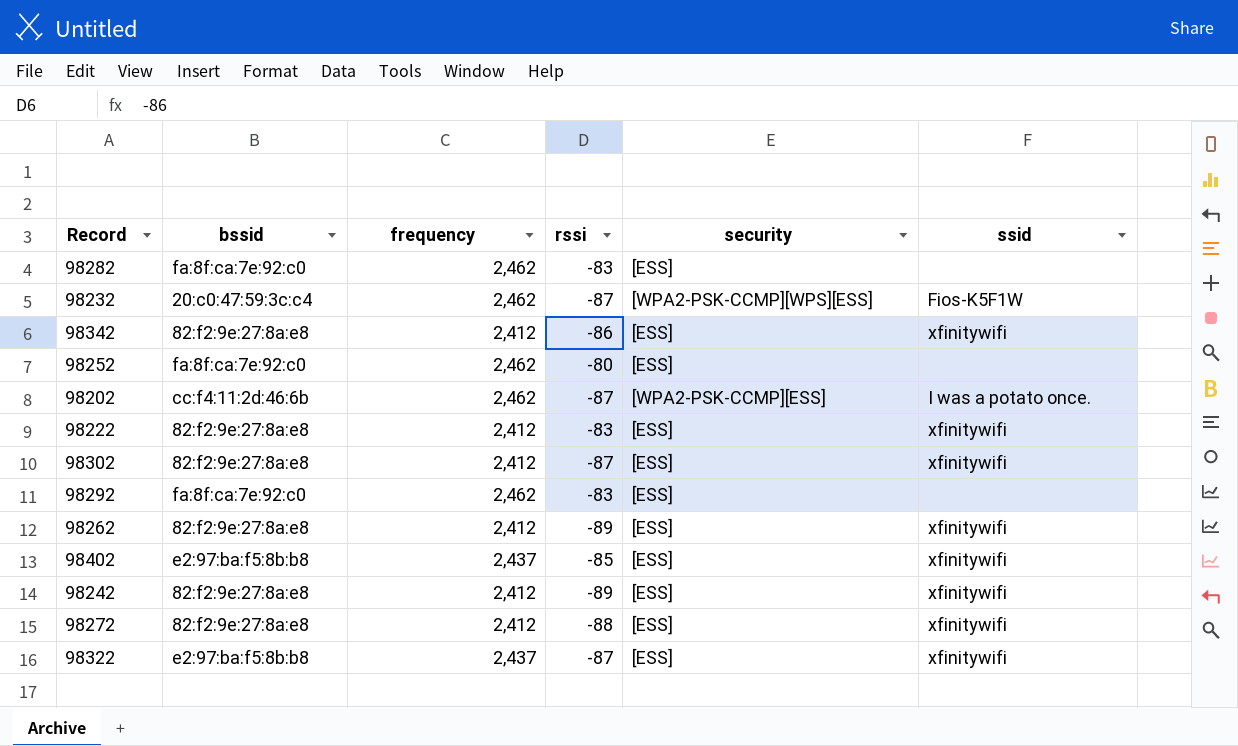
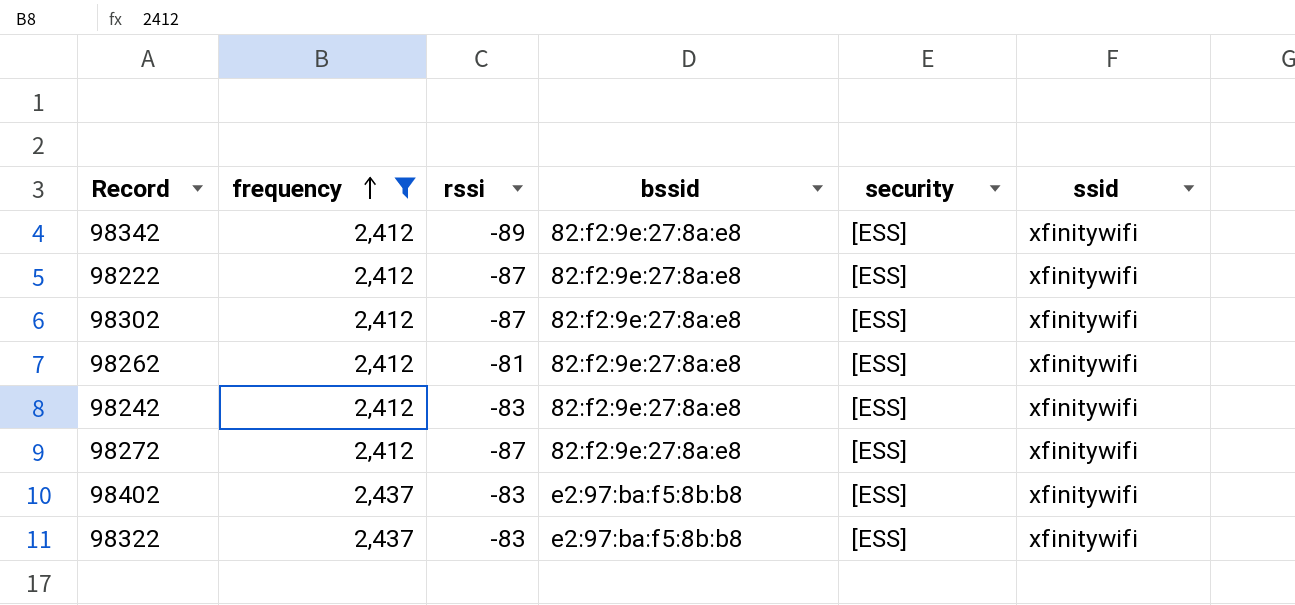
filter: none -> frequency != 2,462
row order: none -> frequency ascending
column bssid | position: 2 -> 4
98342 | rssi: -86 -> -89
98222 | rssi: -83 -> -87
98262 | rssi: -89 -> -81
98242 | rssi: -89 -> -83
98272 | rssi: -88 -> -87
98402 | rssi: -85 -> -83
98322 | rssi: -87 -> -83

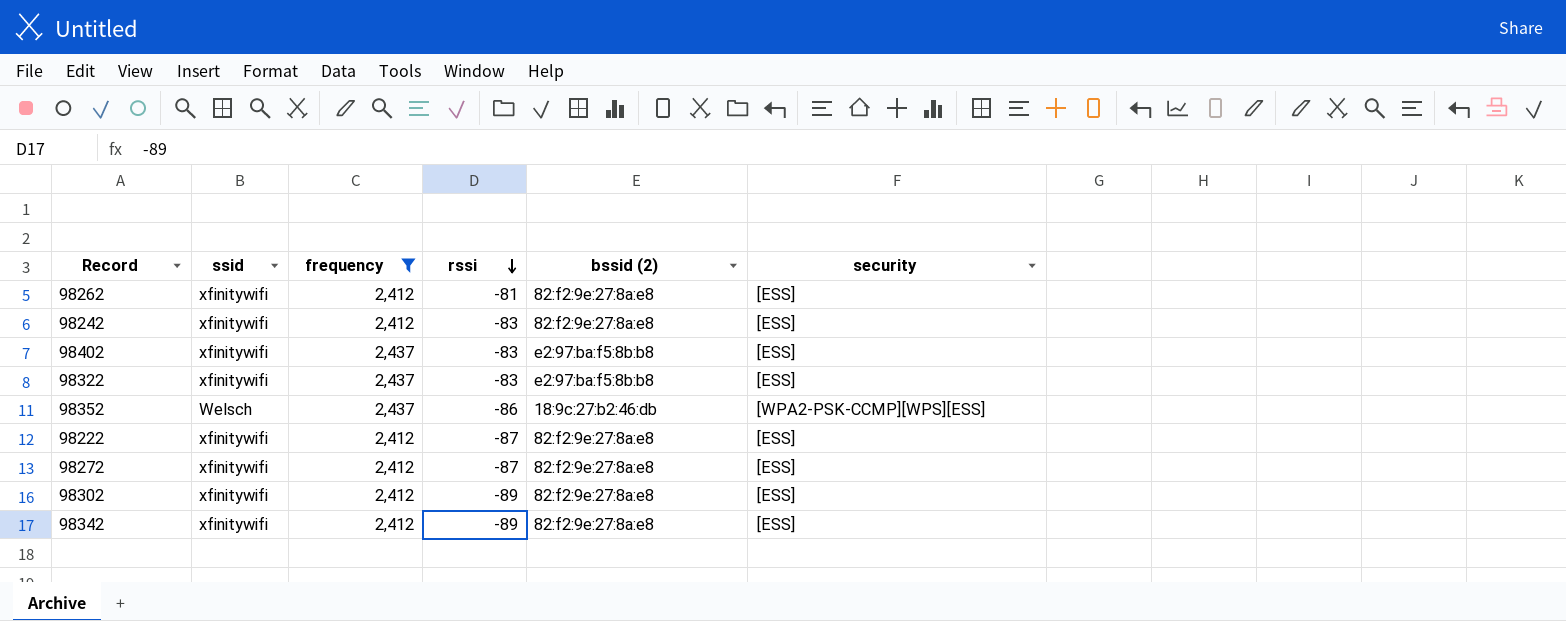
row order: frequency ascending -> rssi descending
column ssid | position: 6 -> 2
column name: bssid -> bssid (2)
row 98352: none -> Welsch | 2,437 | -86 | 18:9c:27:b2:46:db | [WPA2-PSK-CCMP][WPS][ESS]
98302 | rssi: -87 -> -89

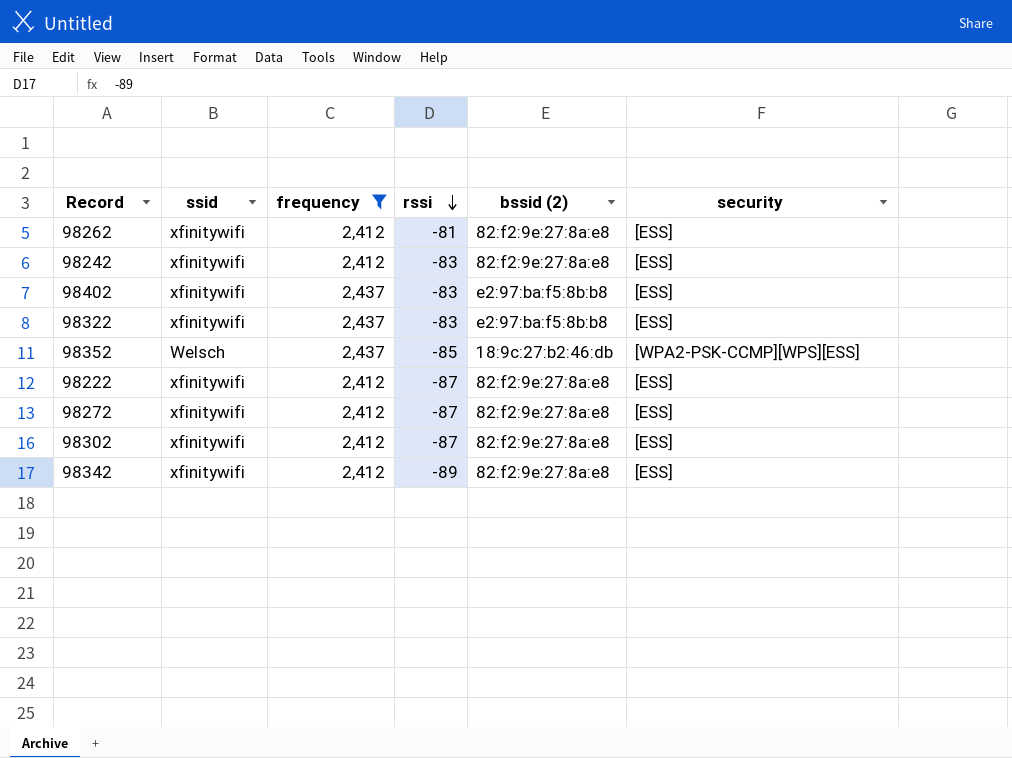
98352 | rssi: -86 -> -85
98302 | rssi: -89 -> -87

